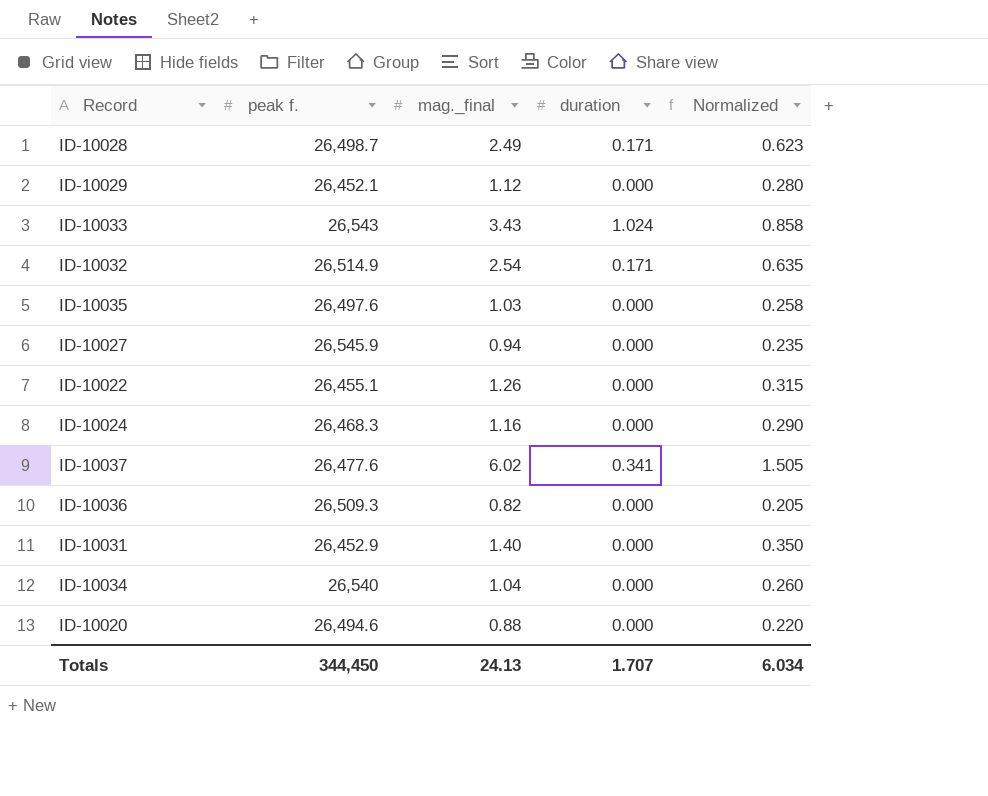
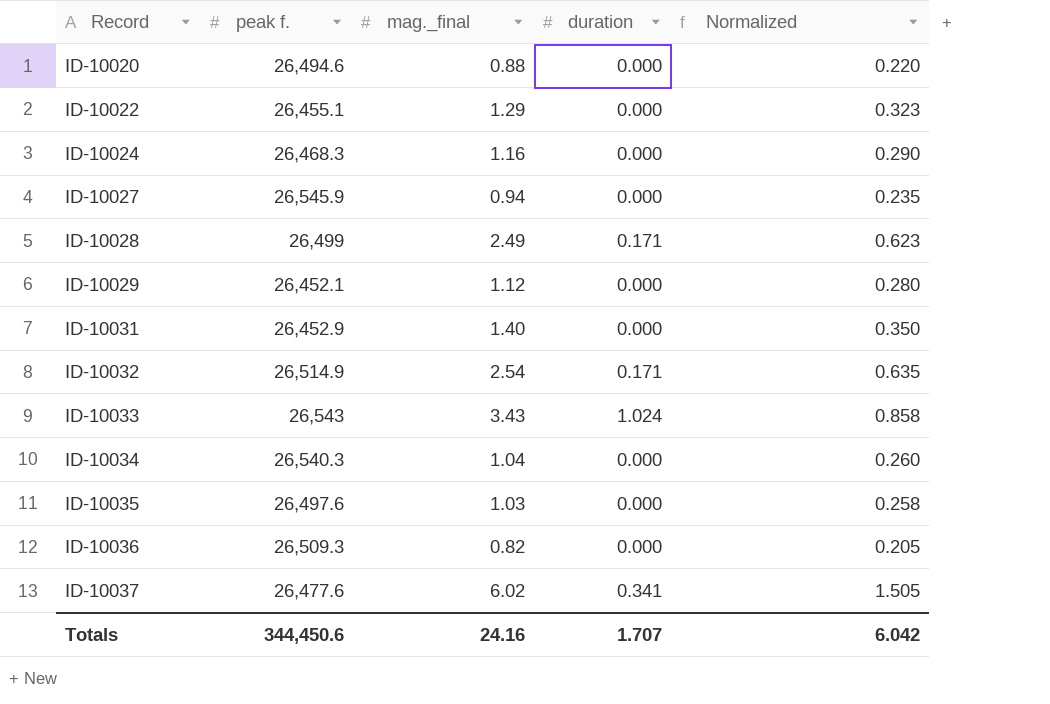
row order: none -> Record ascending
ID-10022 | mag._final: 1.26 -> 1.29
ID-10022 | Normalized: 0.315 -> 0.323
ID-10028 | peak f.: 26,498.7 -> 26,499
ID-10034 | peak f.: 26,540 -> 26,540.3
Totals | peak f.: 344,450 -> 344,450.6
Totals | mag._final: 24.13 -> 24.16
Totals | Normalized: 6.034 -> 6.042

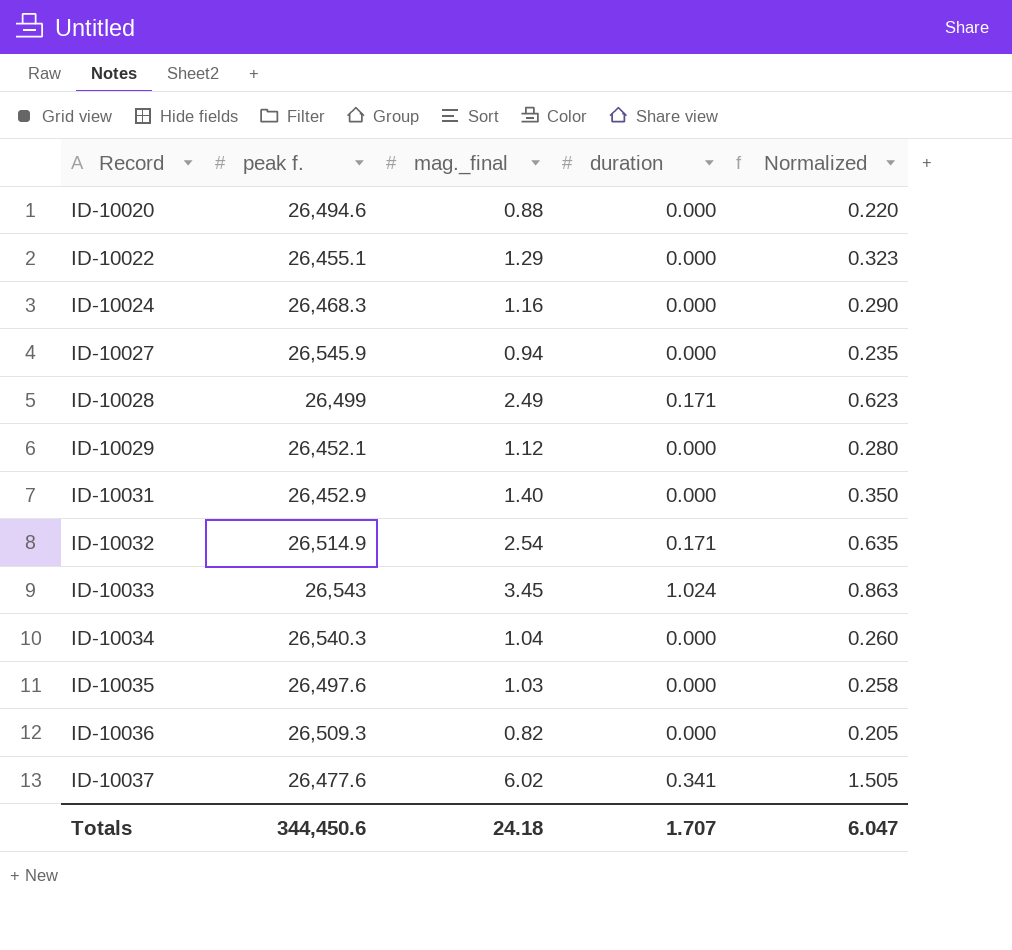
ID-10033 | mag._final: 3.43 -> 3.45
ID-10033 | Normalized: 0.858 -> 0.863
Totals | mag._final: 24.16 -> 24.18
Totals | Normalized: 6.042 -> 6.047

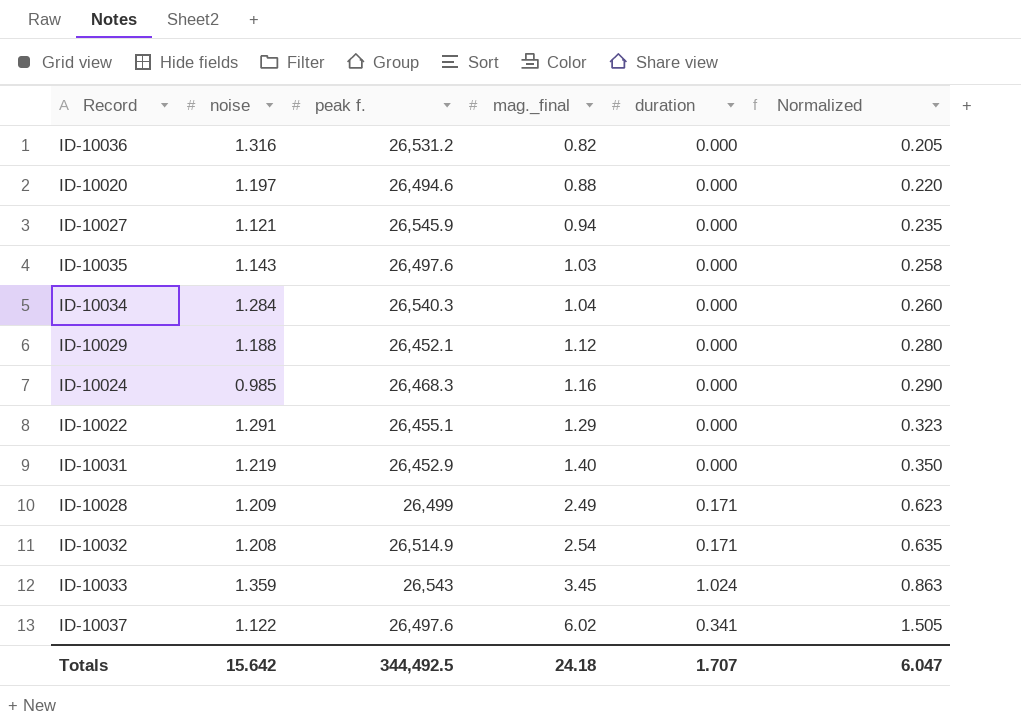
row order: Record ascending -> mag._final ascending
column noise | position: none -> 2
ID-10036 | peak f.: 26,509.3 -> 26,531.2
ID-10037 | peak f.: 26,477.6 -> 26,497.6
Totals | peak f.: 344,450.6 -> 344,492.5

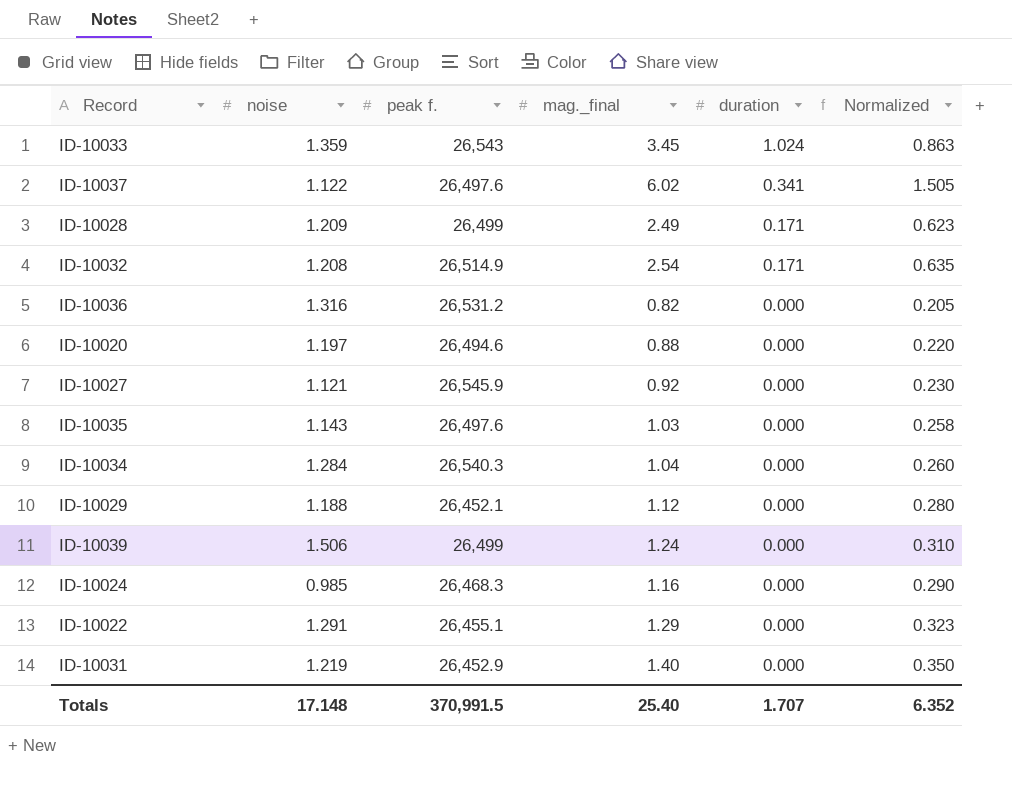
row order: mag._final ascending -> duration descending
ID-10027 | mag._final: 0.94 -> 0.92
ID-10027 | Normalized: 0.235 -> 0.230
row ID-10039: none -> 1.506 | 26,499 | 1.24 | 0.000 | 0.310
Totals | noise: 15.642 -> 17.148
Totals | peak f.: 344,492.5 -> 370,991.5
Totals | mag._final: 24.18 -> 25.40
Totals | Normalized: 6.047 -> 6.352

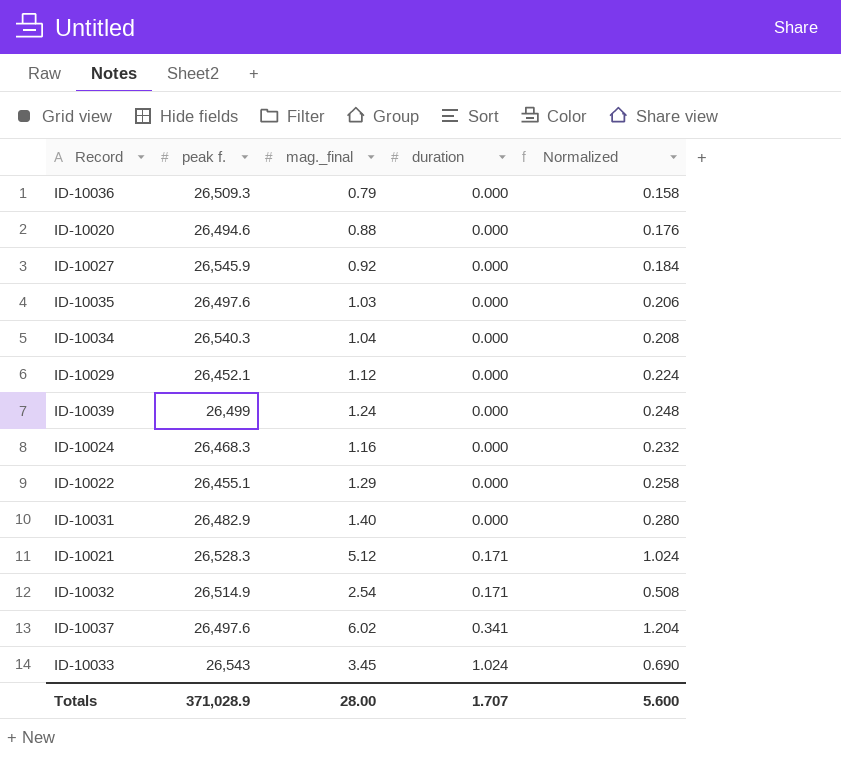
row order: duration descending -> duration ascending
column noise | position: 2 -> none
column Normalized | formula: [mag._final] * 0.25 -> [mag._final] * 0.2
row ID-10028: 1.209 | 26,499 | 2.49 | 0.171 | 0.623 -> none
ID-10036 | peak f.: 26,531.2 -> 26,509.3
ID-10036 | mag._final: 0.82 -> 0.79
ID-10031 | peak f.: 26,452.9 -> 26,482.9
row ID-10021: none -> 26,528.3 | 5.12 | 0.171 | 1.024
Totals | peak f.: 370,991.5 -> 371,028.9
Totals | mag._final: 25.40 -> 28.00
Totals | Normalized: 6.352 -> 5.600

